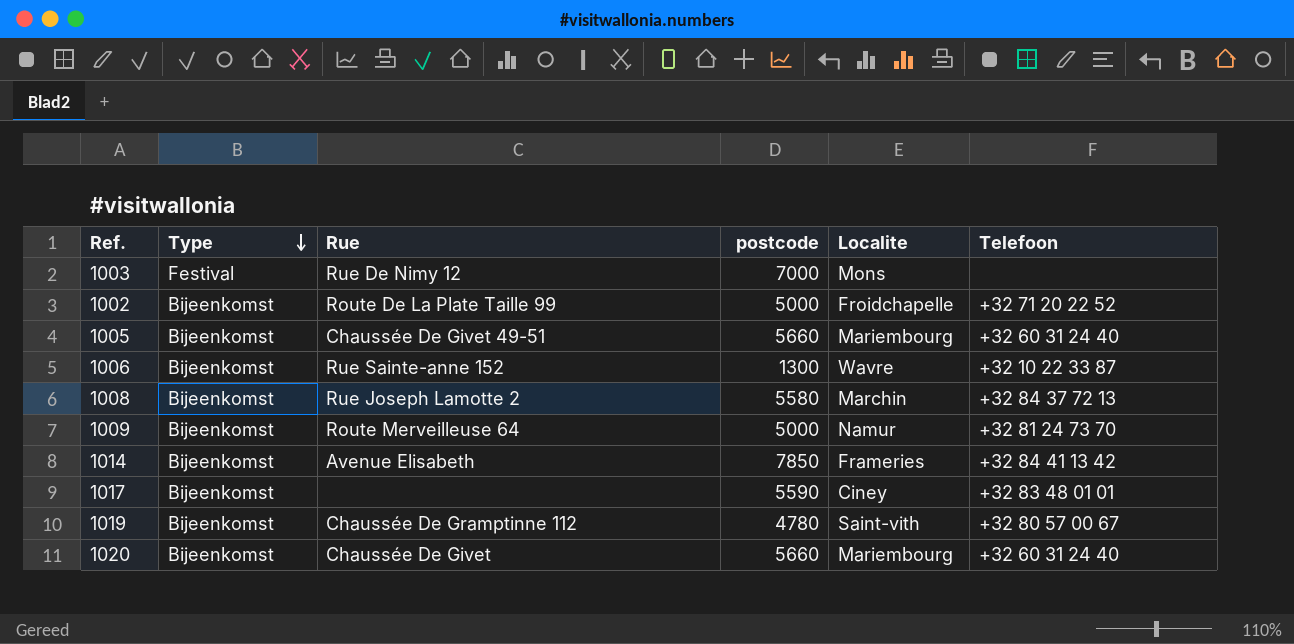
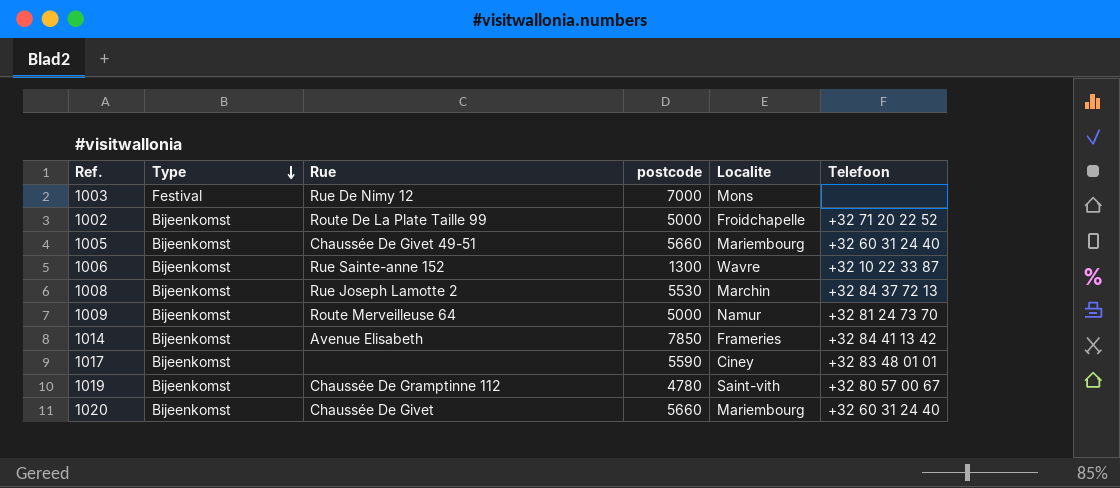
1008 | postcode: 5580 -> 5530

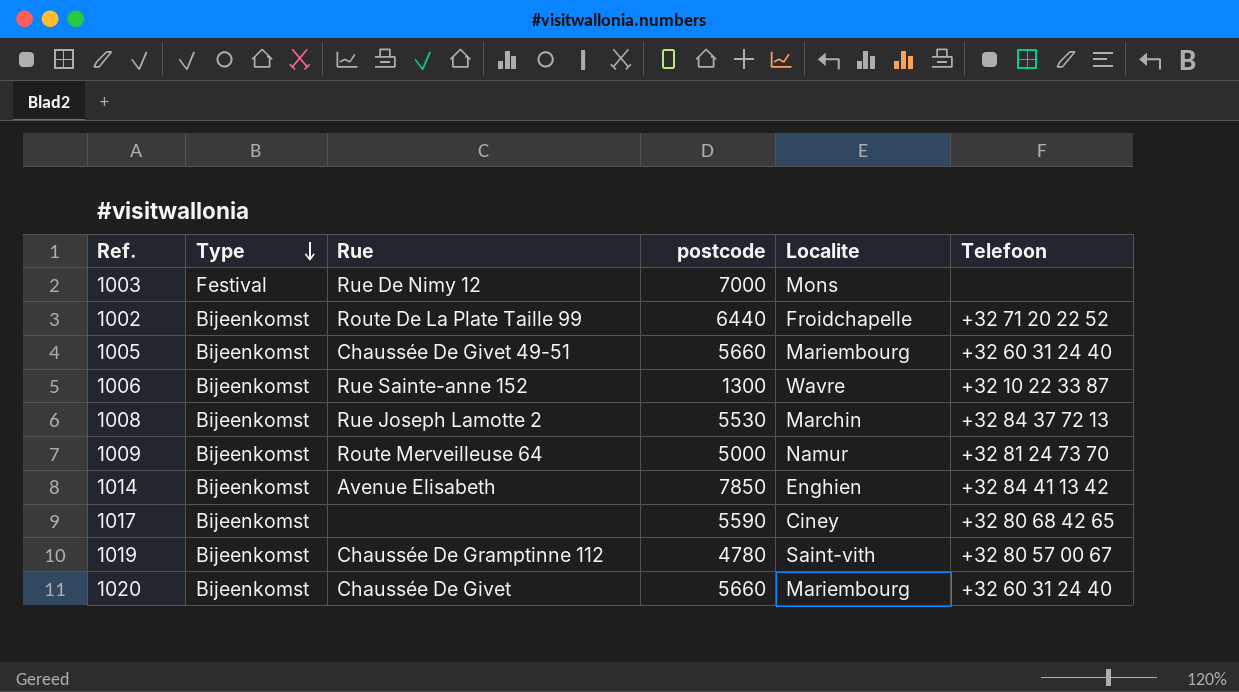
1002 | postcode: 5000 -> 6440
1014 | Localite: Frameries -> Enghien
1017 | Telefoon: +32 83 48 01 01 -> +32 80 68 42 65

